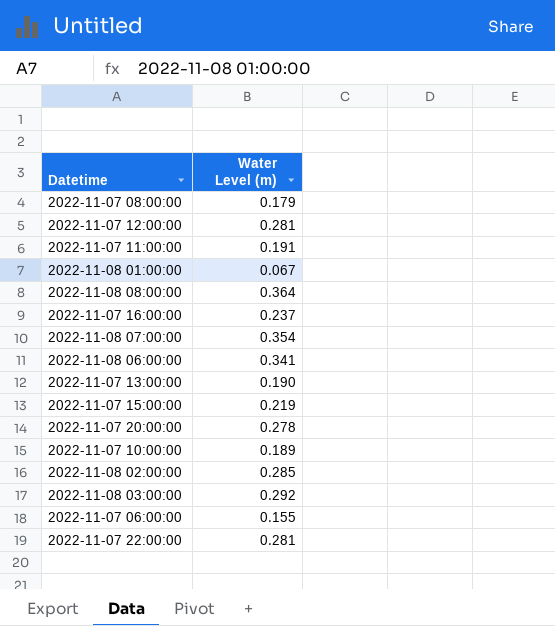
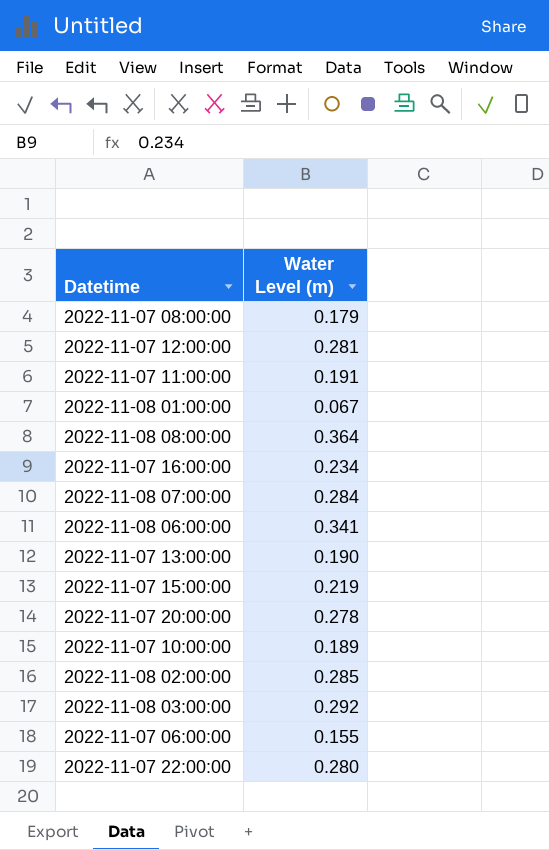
2022-11-07 16:00:00 | Water Level (m): 0.237 -> 0.234
2022-11-08 07:00:00 | Water Level (m): 0.354 -> 0.284
2022-11-07 22:00:00 | Water Level (m): 0.281 -> 0.280

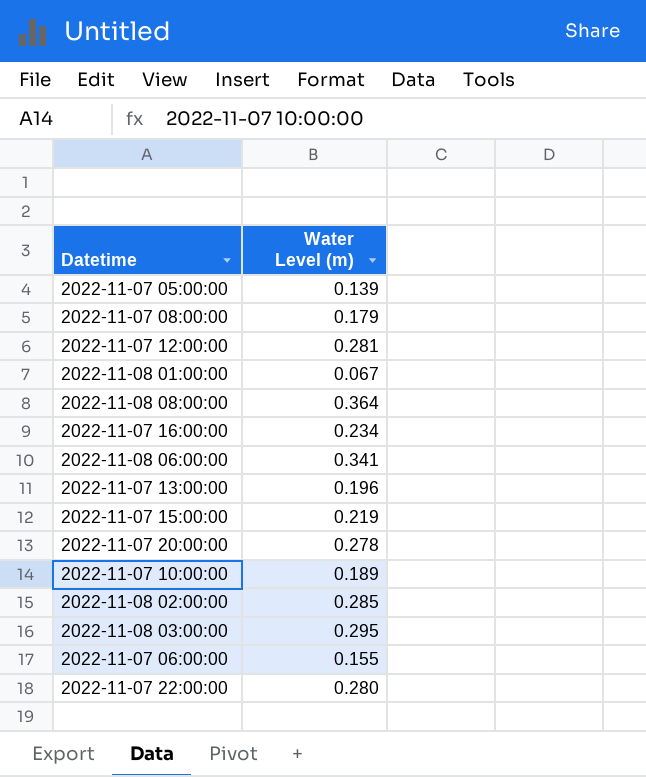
row 2022-11-07 11:00:00: 0.191 -> none
row 2022-11-08 07:00:00: 0.284 -> none
row 2022-11-07 05:00:00: none -> 0.139
2022-11-07 13:00:00 | Water Level (m): 0.190 -> 0.196
2022-11-08 03:00:00 | Water Level (m): 0.292 -> 0.295

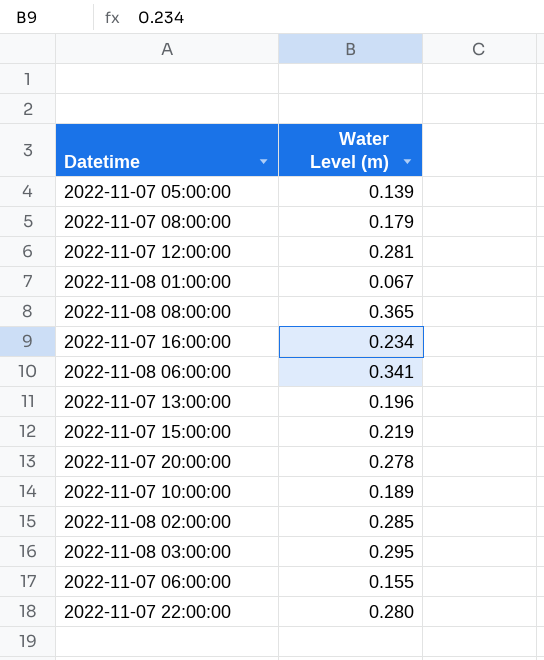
2022-11-08 08:00:00 | Water Level (m): 0.364 -> 0.365

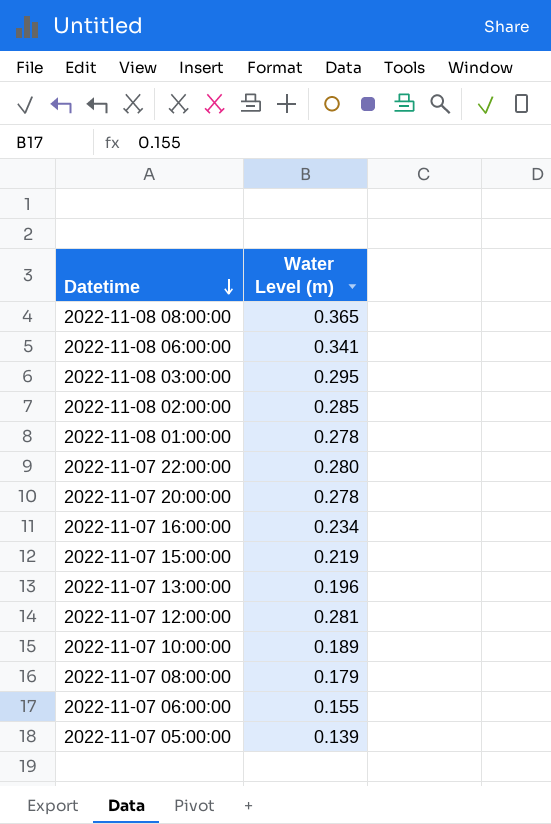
row order: none -> Datetime descending
2022-11-08 01:00:00 | Water Level (m): 0.067 -> 0.278

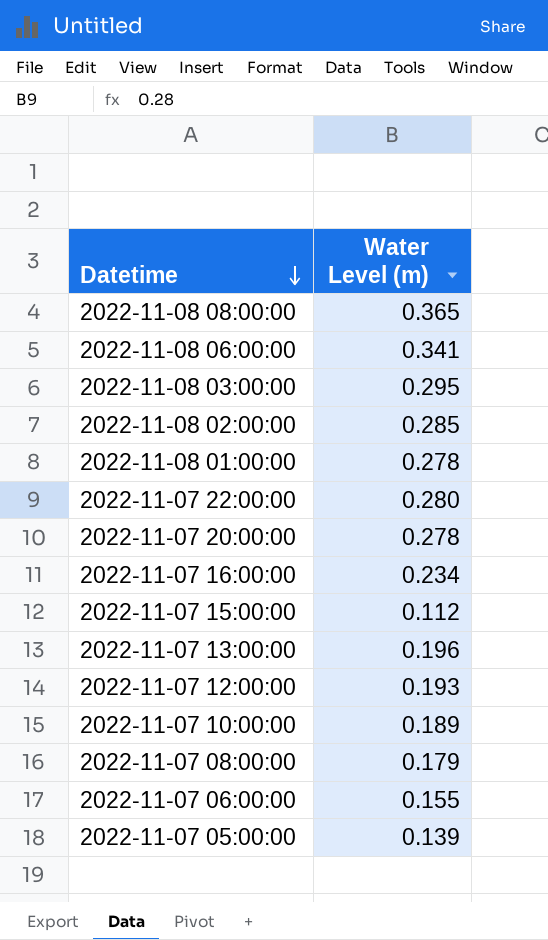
2022-11-07 15:00:00 | Water Level (m): 0.219 -> 0.112
2022-11-07 12:00:00 | Water Level (m): 0.281 -> 0.193

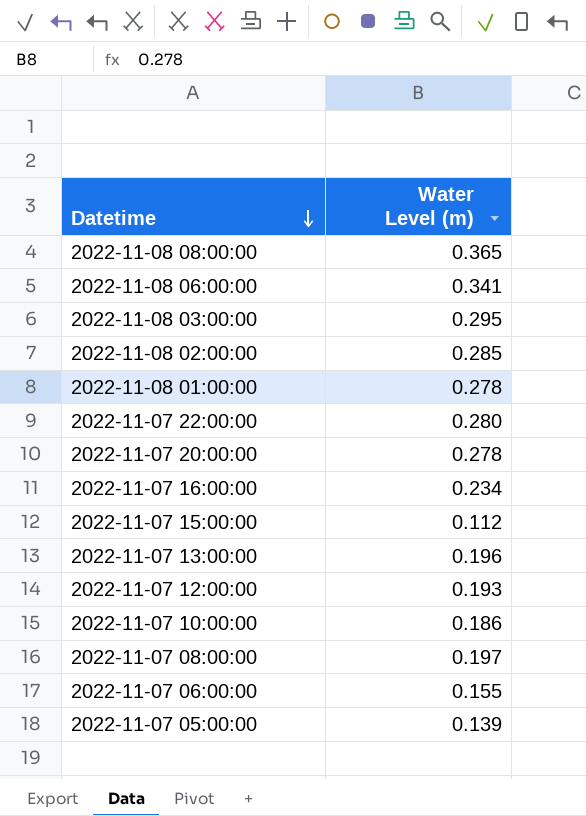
2022-11-07 10:00:00 | Water Level (m): 0.189 -> 0.186
2022-11-07 08:00:00 | Water Level (m): 0.179 -> 0.197

